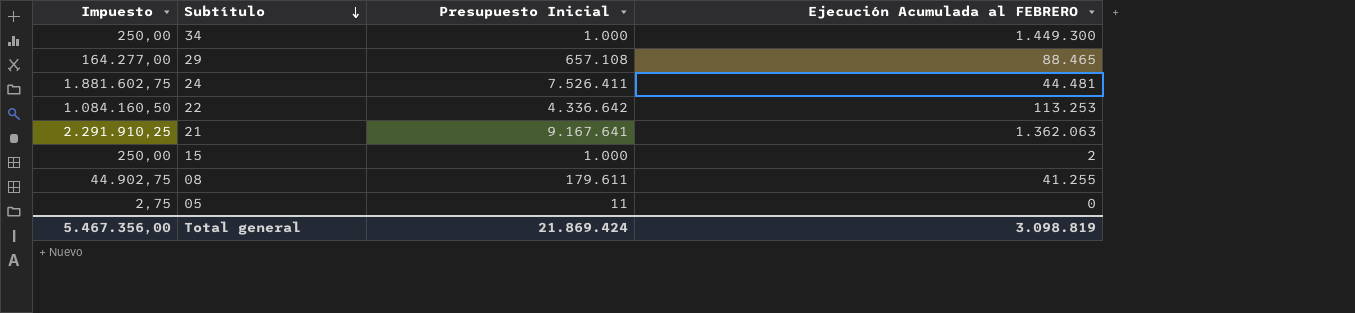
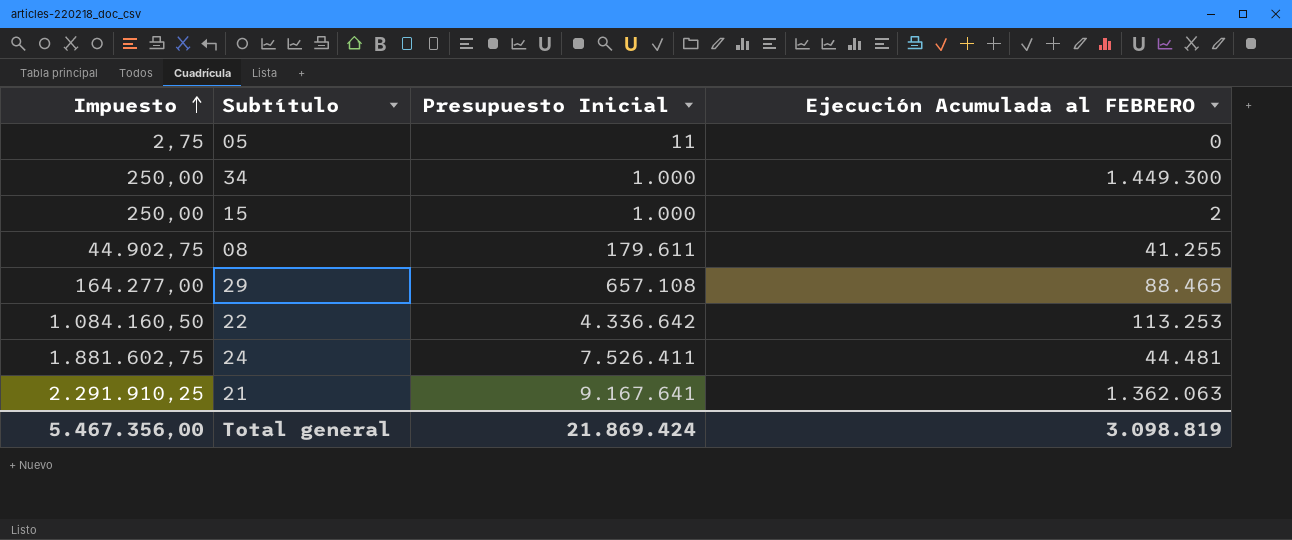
row order: Subtítulo descending -> Impuesto ascending

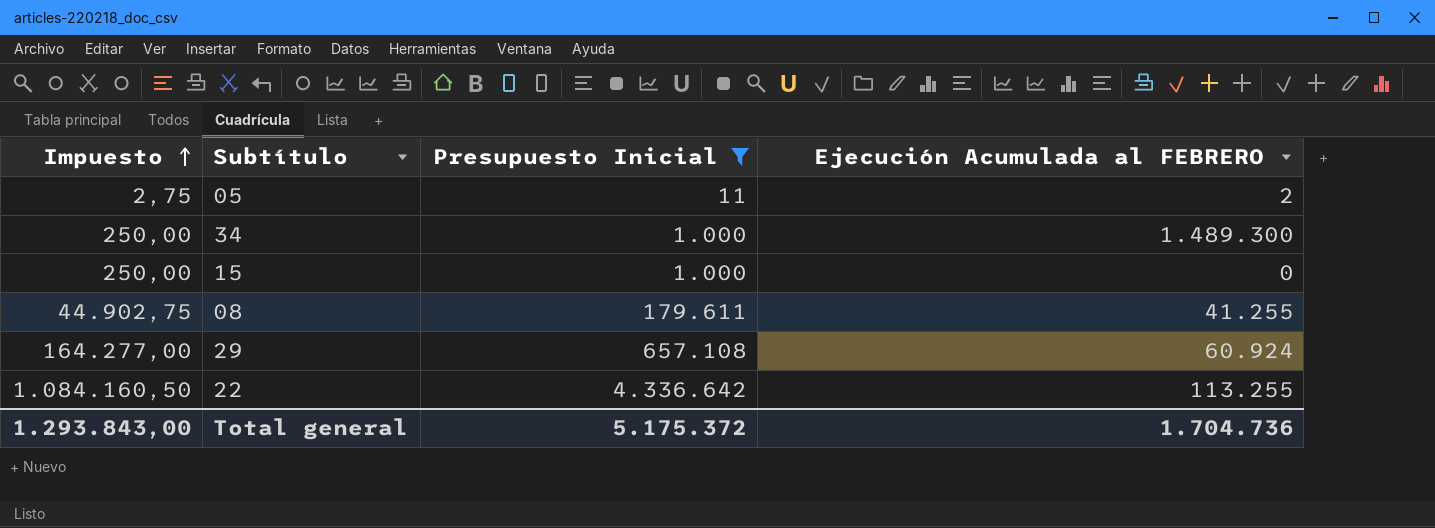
filter: none -> Presupuesto Inicial <= 4.336.642
05 | Ejecución Acumulada al FEBRERO: 0 -> 2
34 | Ejecución Acumulada al FEBRERO: 1.449.300 -> 1.489.300
15 | Ejecución Acumulada al FEBRERO: 2 -> 0
29 | Ejecución Acumulada al FEBRERO: 88.465 -> 60.924
22 | Ejecución Acumulada al FEBRERO: 113.253 -> 113.255
Total general | Impuesto: 5.467.356,00 -> 1.293.843,00
Total general | Presupuesto Inicial: 21.869.424 -> 5.175.372
Total general | Ejecución Acumulada al FEBRERO: 3.098.819 -> 1.704.736

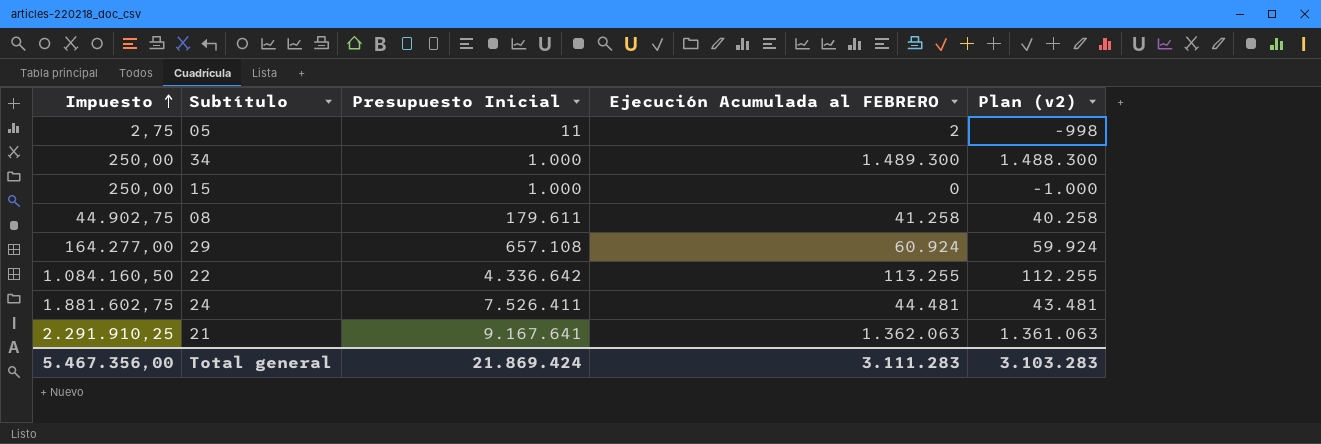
filter: Presupuesto Inicial <= 4.336.642 -> none
column Plan (v2) | formula: none -> [Ejecución Acumulada al FEBRERO] - 1000
08 | Ejecución Acumulada al FEBRERO: 41.255 -> 41.258
Total general | Impuesto: 1.293.843,00 -> 5.467.356,00
Total general | Presupuesto Inicial: 5.175.372 -> 21.869.424
Total general | Ejecución Acumulada al FEBRERO: 1.704.736 -> 3.111.283

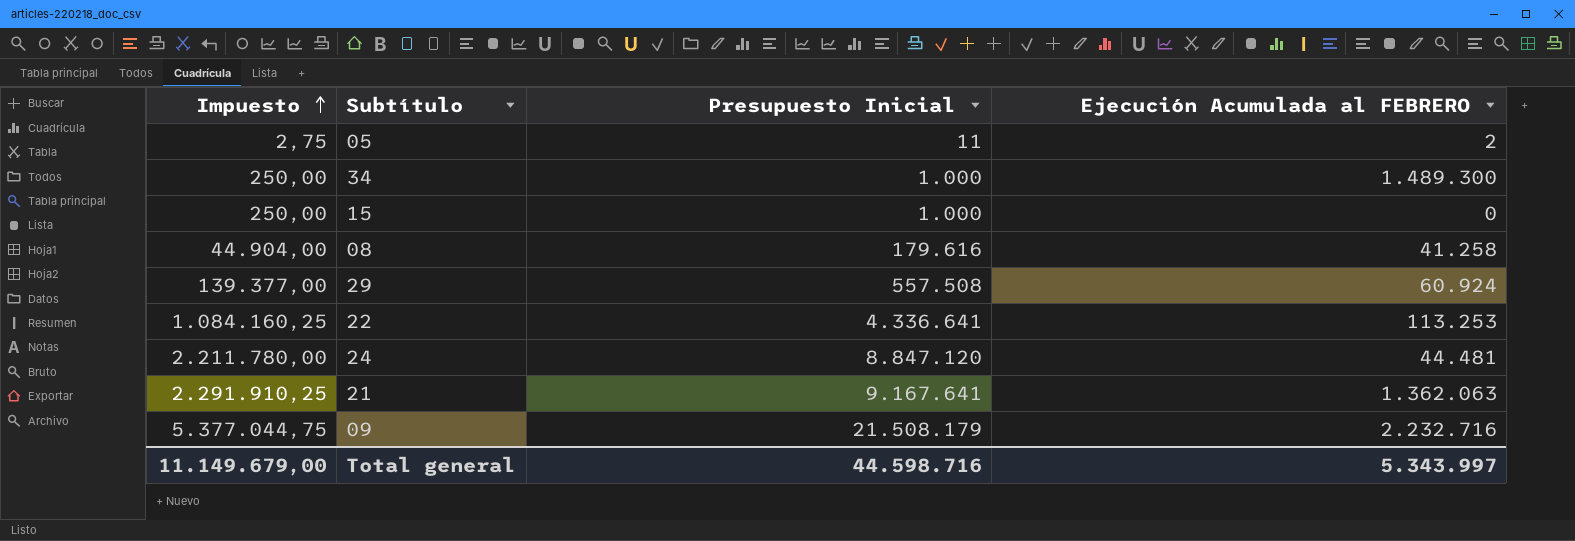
column Plan (v2) | formula: [Ejecución Acumulada al FEBRERO] - 1000 -> none
08 | Impuesto: 44.902,75 -> 44.904,00
08 | Presupuesto Inicial: 179.611 -> 179.616
29 | Impuesto: 164.277,00 -> 139.377,00
29 | Presupuesto Inicial: 657.108 -> 557.508
22 | Impuesto: 1.084.160,50 -> 1.084.160,25
22 | Presupuesto Inicial: 4.336.642 -> 4.336.641
22 | Ejecución Acumulada al FEBRERO: 113.255 -> 113.253
24 | Impuesto: 1.881.602,75 -> 2.211.780,00
24 | Presupuesto Inicial: 7.526.411 -> 8.847.120
row 09: none -> 5.377.044,75 | 21.508.179 | 2.232.716
Total general | Impuesto: 5.467.356,00 -> 11.149.679,00
Total general | Presupuesto Inicial: 21.869.424 -> 44.598.716
Total general | Ejecución Acumulada al FEBRERO: 3.111.283 -> 5.343.997

